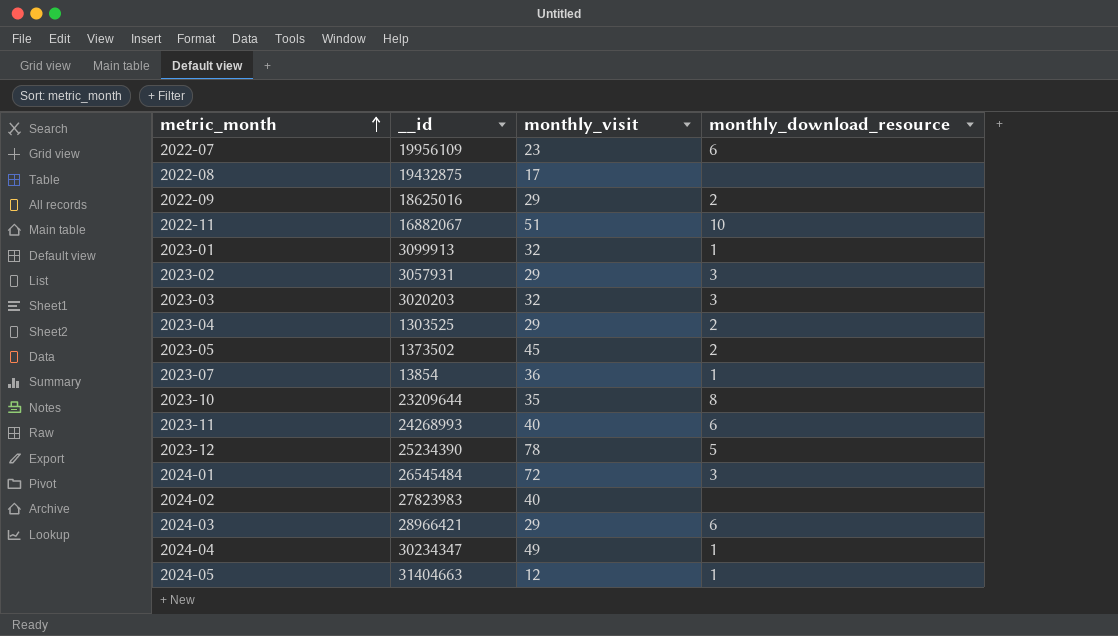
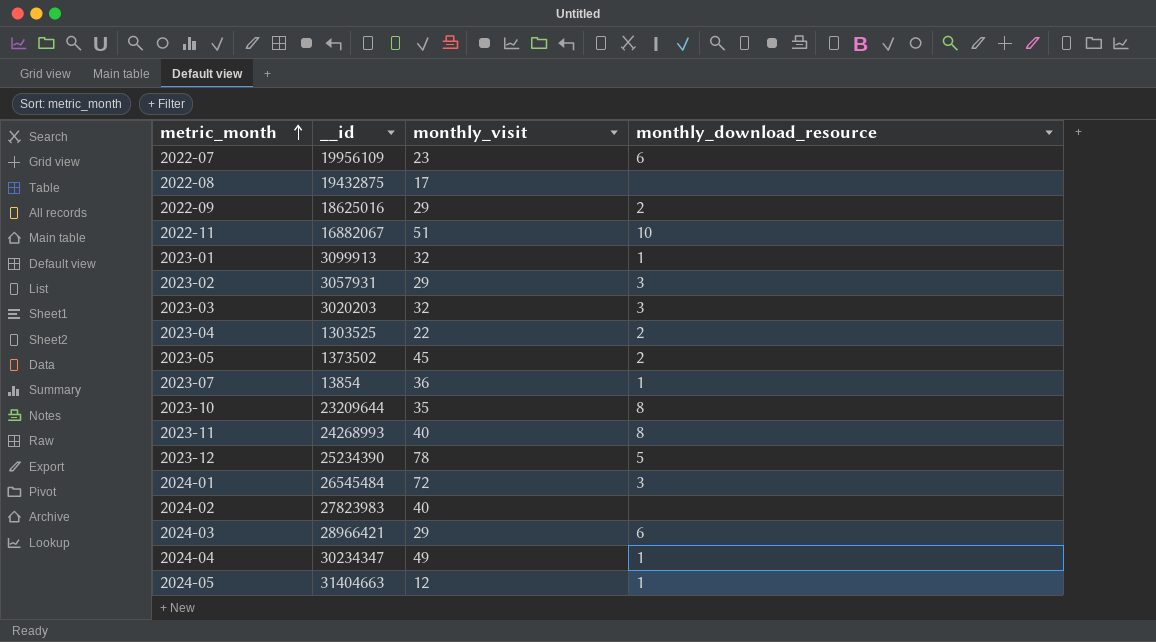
2023-04 | monthly_visit: 29 -> 22
2023-11 | monthly_download_resource: 6 -> 8

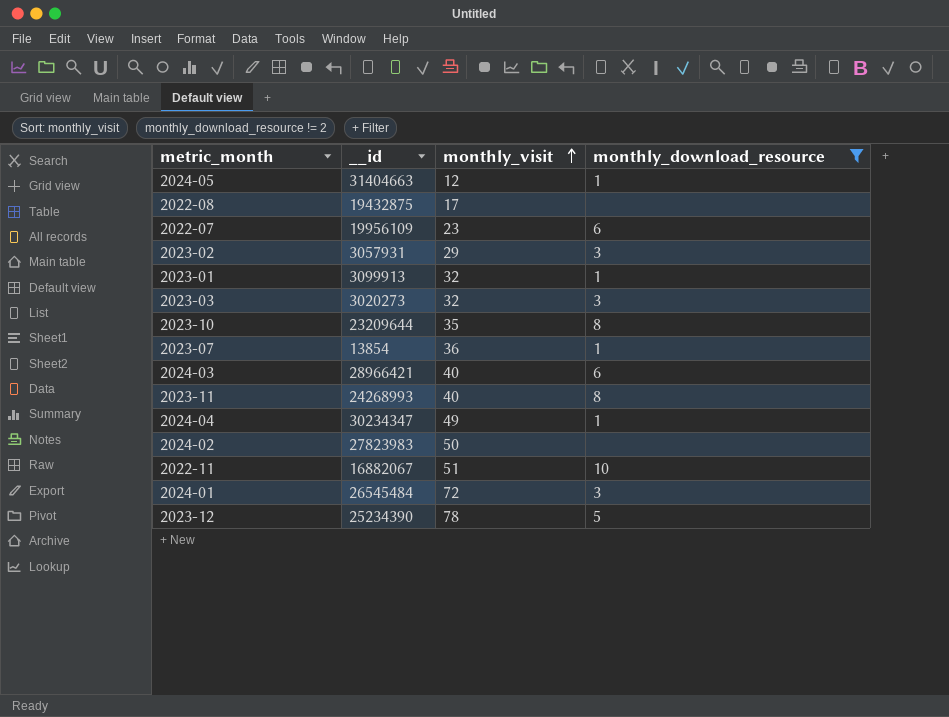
filter: none -> monthly_download_resource != 2
row order: metric_month ascending -> monthly_visit ascending
2023-03 | __id: 3020203 -> 3020273
2024-03 | monthly_visit: 29 -> 40
2024-02 | monthly_visit: 40 -> 50

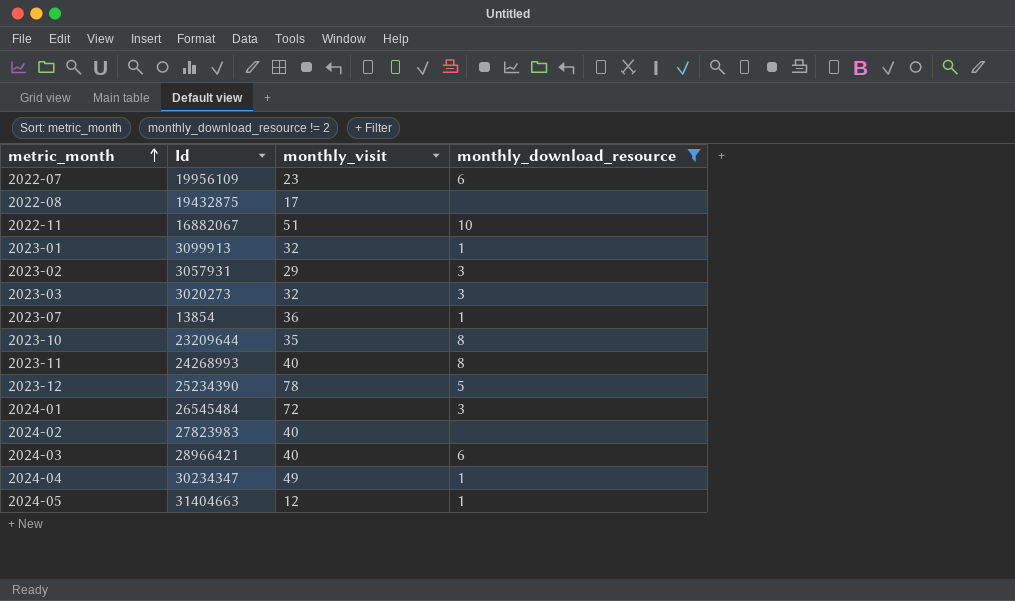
row order: monthly_visit ascending -> metric_month ascending
column name: __id -> Id
2024-02 | monthly_visit: 50 -> 40

